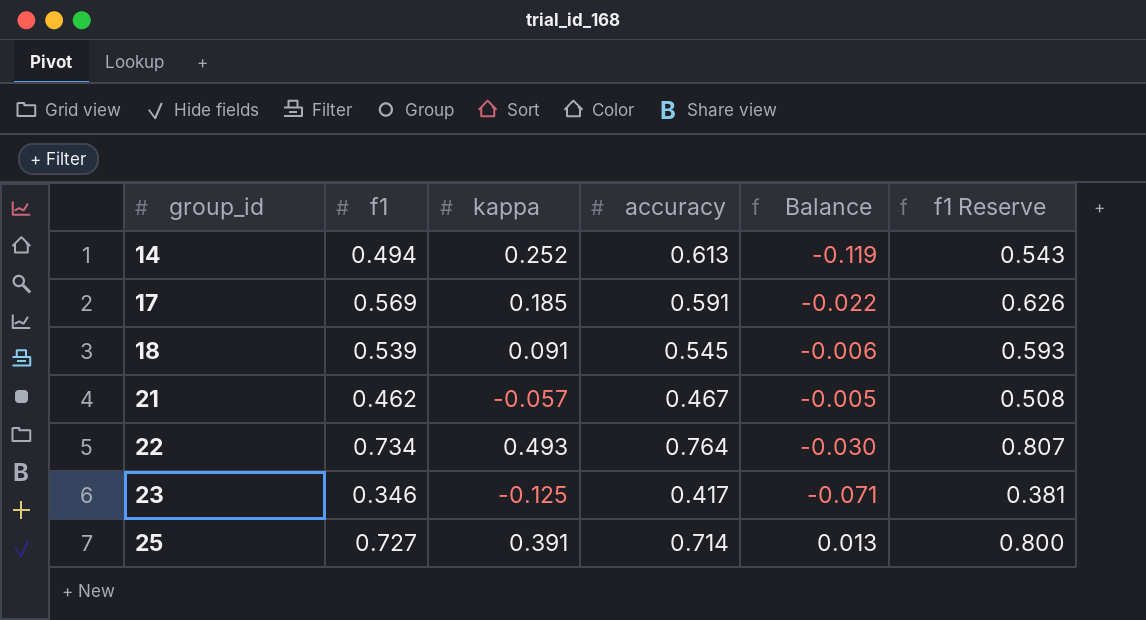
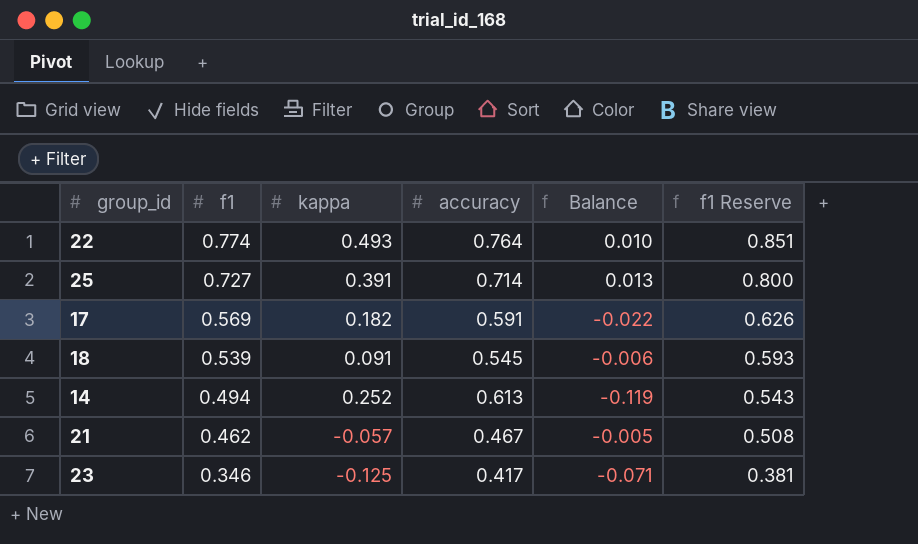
row order: group_id ascending -> f1 descending
22 | f1: 0.734 -> 0.774
22 | Balance: -0.030 -> 0.010
22 | f1 Reserve: 0.807 -> 0.851
17 | kappa: 0.185 -> 0.182

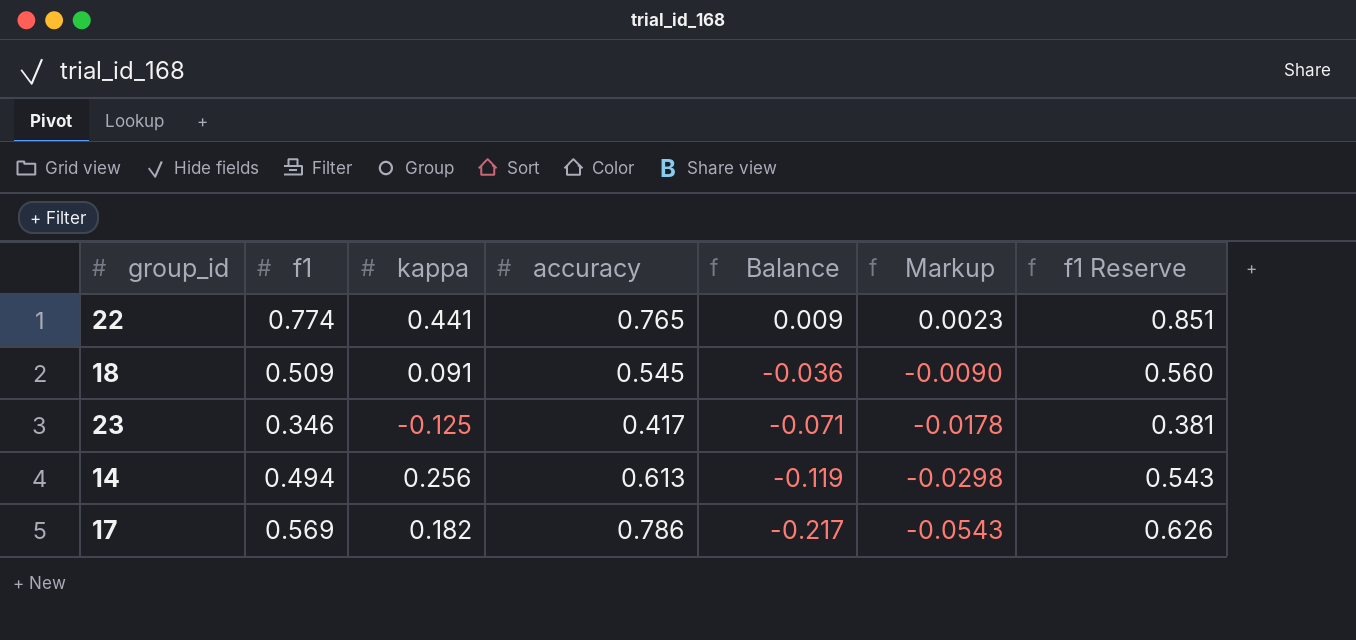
row order: f1 descending -> Balance descending
column Markup | formula: none -> [Balance] * 0.25
row 25: 0.727 | 0.391 | 0.714 | 0.013 | 0.800 -> none
row 21: 0.462 | -0.057 | 0.467 | -0.005 | 0.508 -> none
22 | kappa: 0.493 -> 0.441
22 | accuracy: 0.764 -> 0.765
22 | Balance: 0.010 -> 0.009
18 | f1: 0.539 -> 0.509
18 | Balance: -0.006 -> -0.036
18 | f1 Reserve: 0.593 -> 0.560
14 | kappa: 0.252 -> 0.256
17 | accuracy: 0.591 -> 0.786
17 | Balance: -0.022 -> -0.217

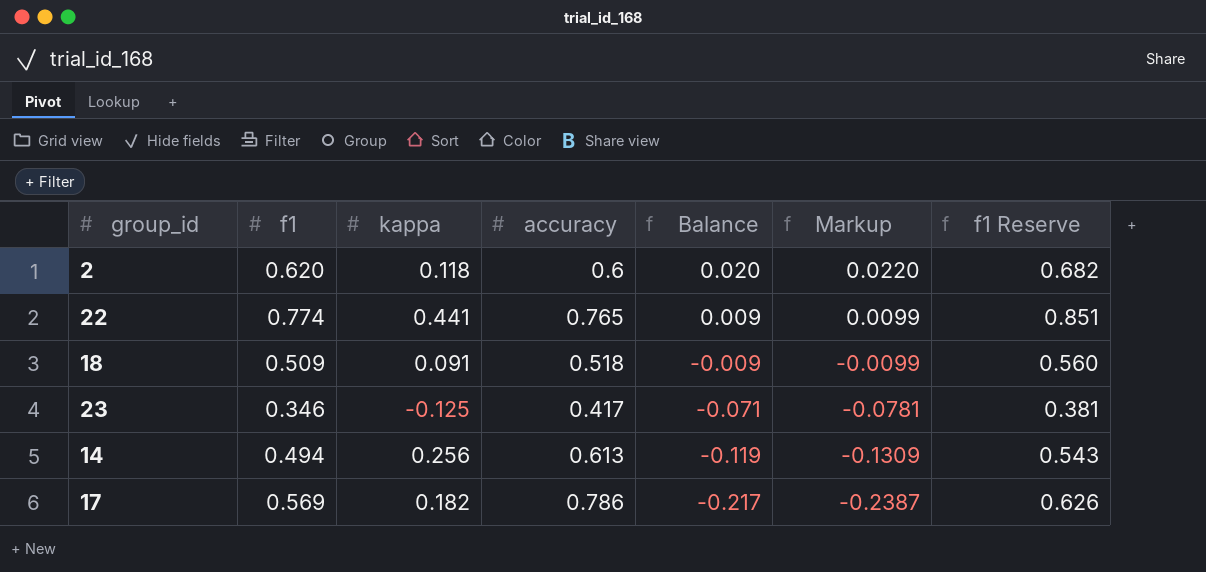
column Markup | formula: [Balance] * 0.25 -> [Balance] * 1.1
row 2: none -> 0.620 | 0.118 | 0.6 | 0.020 | 0.0220 | 0.682
18 | accuracy: 0.545 -> 0.518
18 | Balance: -0.036 -> -0.009

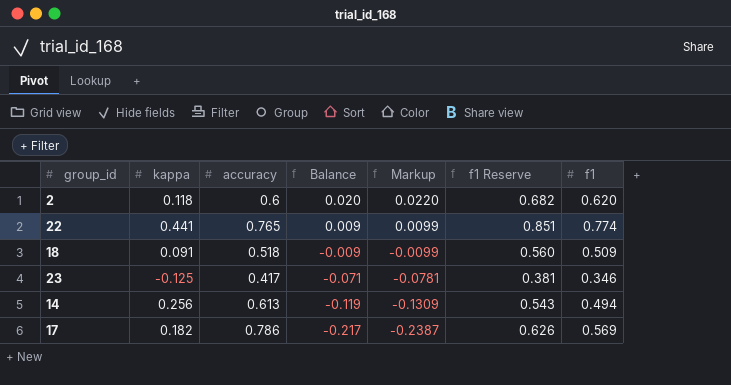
column f1 | position: 2 -> 7

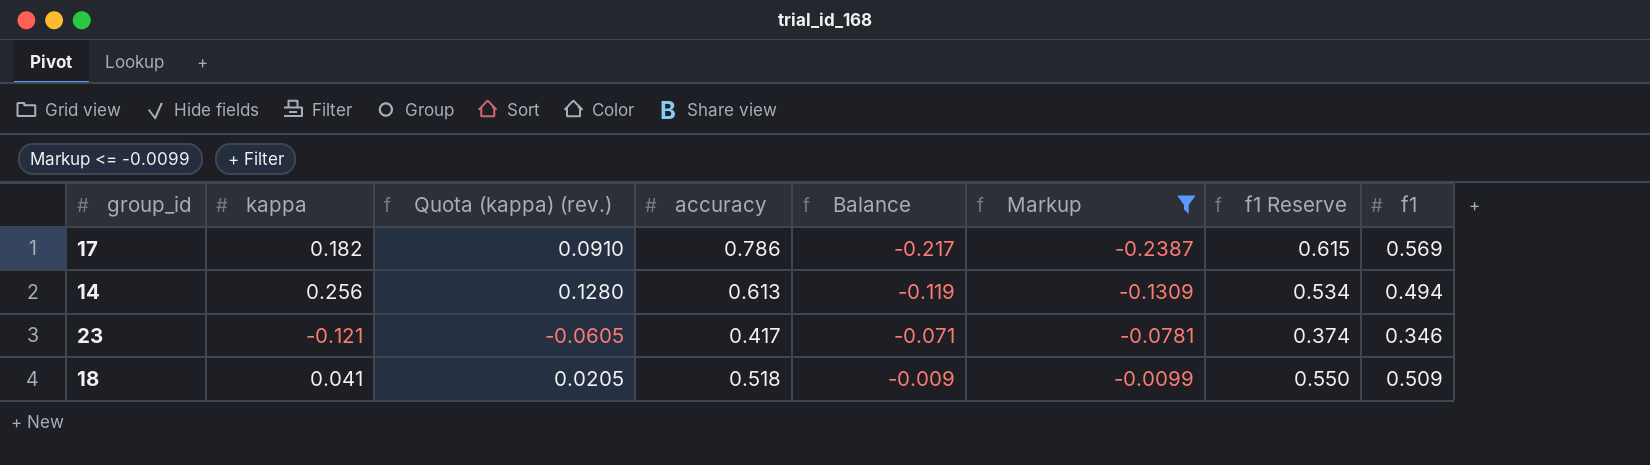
filter: none -> Markup <= -0.0099
row order: Balance descending -> Balance ascending
column Quota (kappa) (rev.) | formula: none -> [kappa] * 0.5
column f1 Reserve | formula: [f1] * 1.1 -> [f1] * 1.08
23 | kappa: -0.125 -> -0.121
18 | kappa: 0.091 -> 0.041

